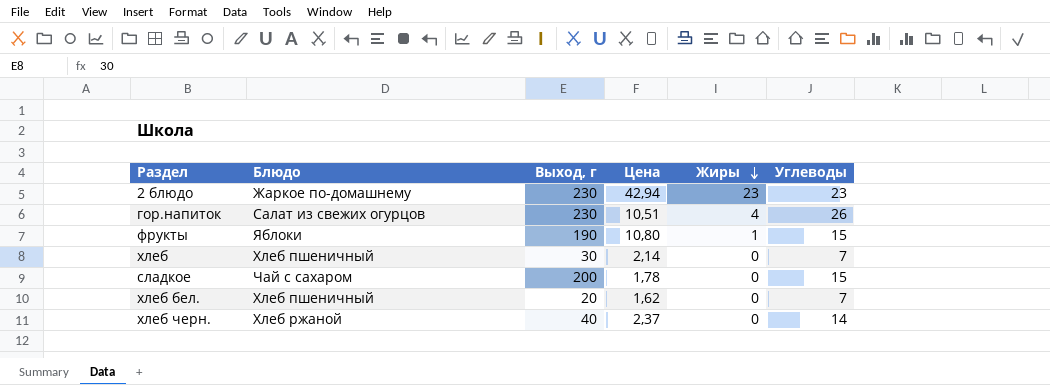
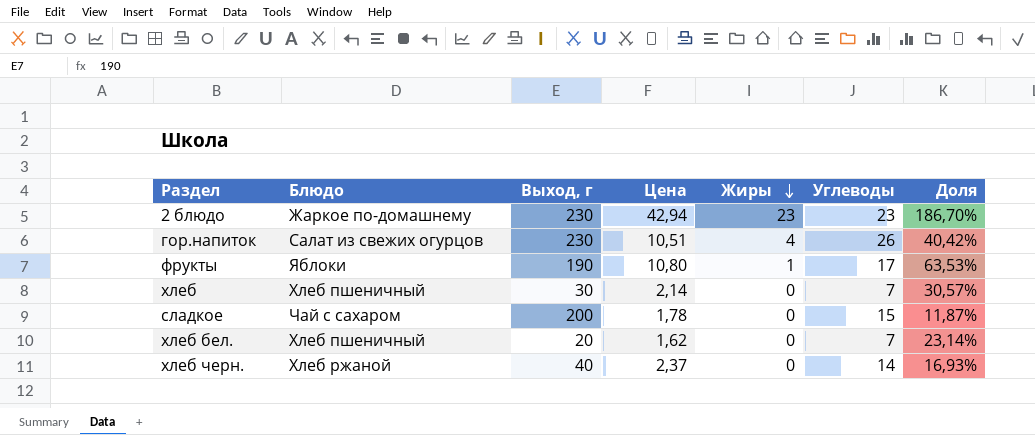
column Доля | formula: none -> [Цена] / [Углеводы]
фрукты | Углеводы: 15 -> 17

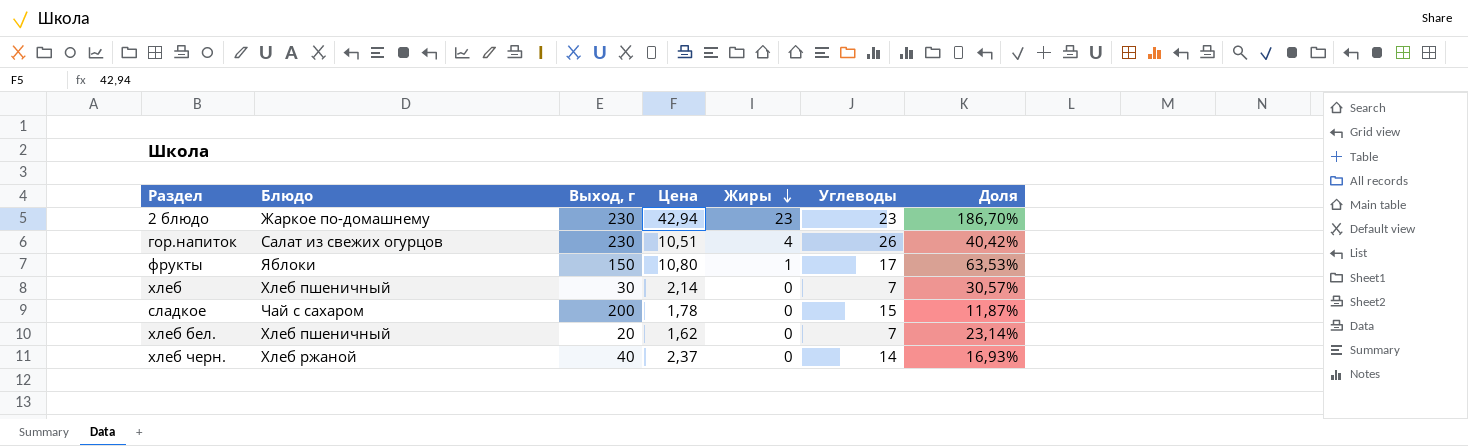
фрукты | Выход, г: 190 -> 150

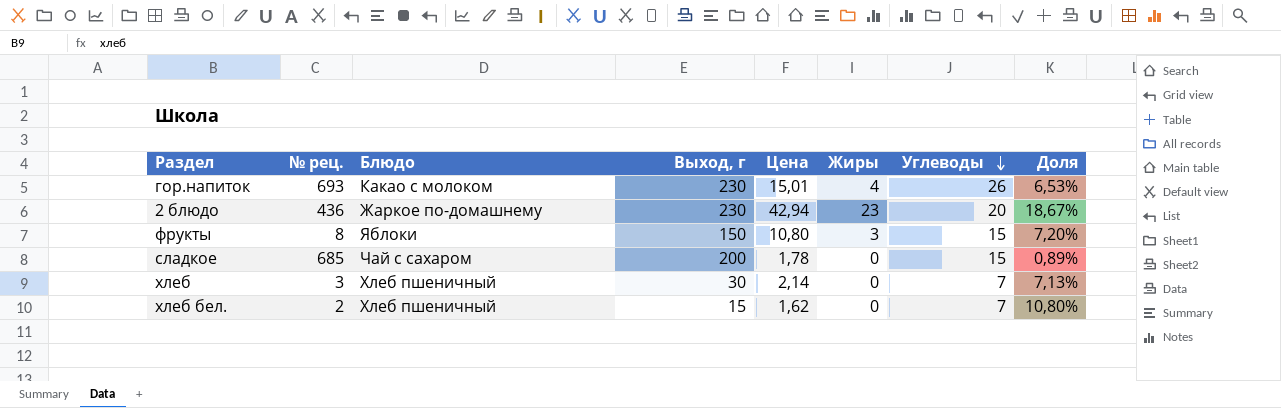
row order: Жиры descending -> Углеводы descending
column № рец. | position: none -> 2
column Доля | formula: [Цена] / [Углеводы] -> [Цена] / [Выход, г]
row хлеб черн.: Хлеб ржаной | 40 | 2,37 | 0 | 14 | 16,93% -> none
гор.напиток | Блюдо: Салат из свежих огурцов -> Какао с молоком
гор.напиток | Цена: 10,51 -> 15,01
2 блюдо | Углеводы: 23 -> 20
фрукты | Жиры: 1 -> 3
фрукты | Углеводы: 17 -> 15
хлеб бел. | Выход, г: 20 -> 15

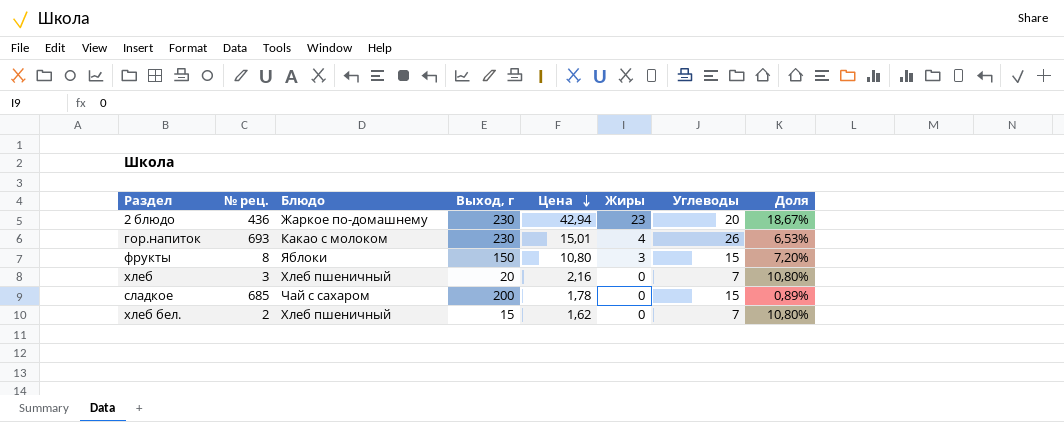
row order: Углеводы descending -> Цена descending
хлеб | Выход, г: 30 -> 20
хлеб | Цена: 2,14 -> 2,16
хлеб | Доля: 7,13% -> 10,80%

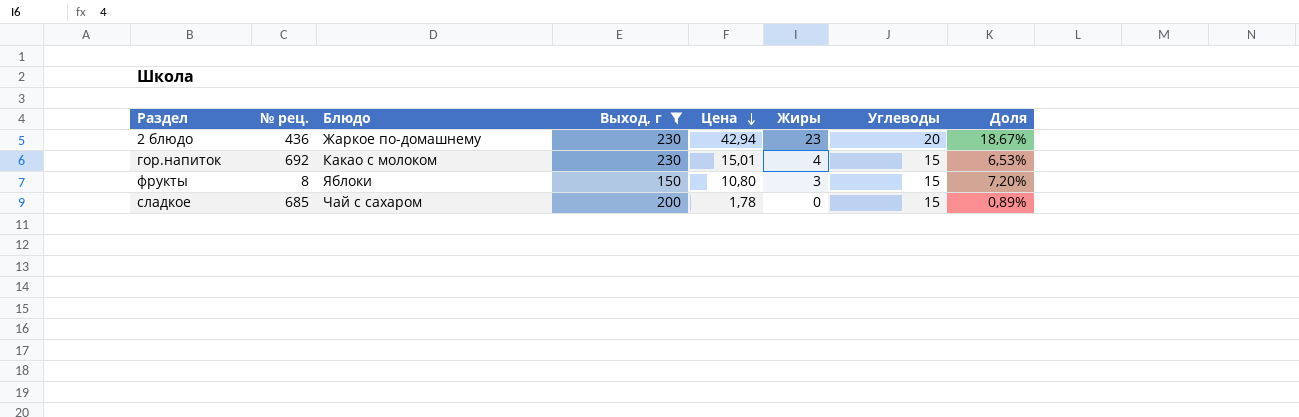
filter: none -> Выход, г >= 150
гор.напиток | № рец.: 693 -> 692
гор.напиток | Углеводы: 26 -> 15

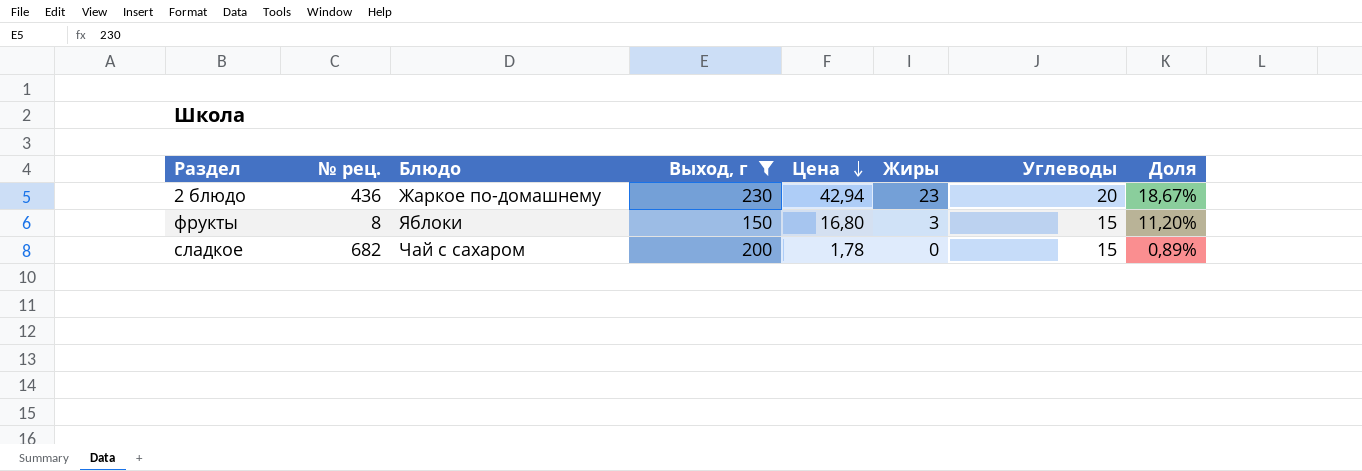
row гор.напиток: 692 | Какао с молоком | 230 | 15,01 | 4 | 15 | 6,53% -> none
фрукты | Цена: 10,80 -> 16,80
фрукты | Доля: 7,20% -> 11,20%
сладкое | № рец.: 685 -> 682

